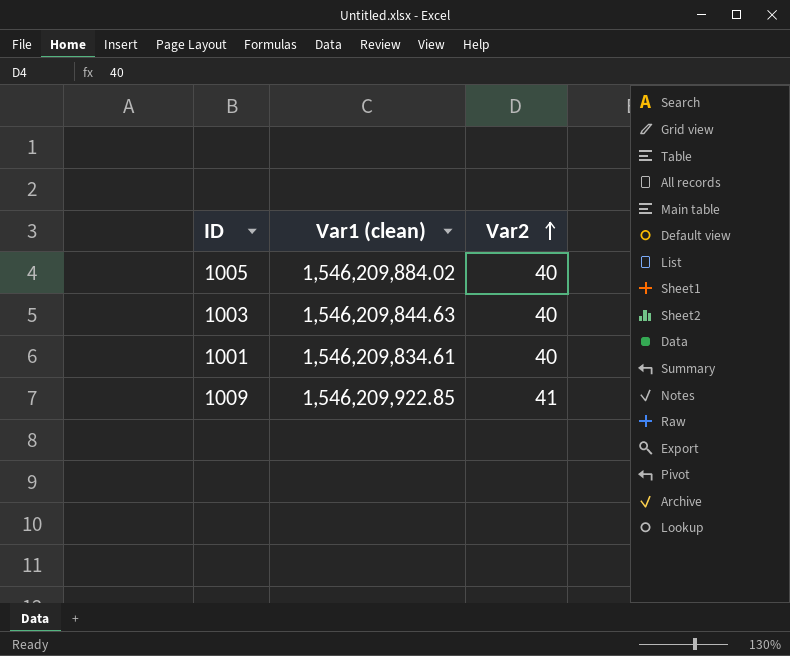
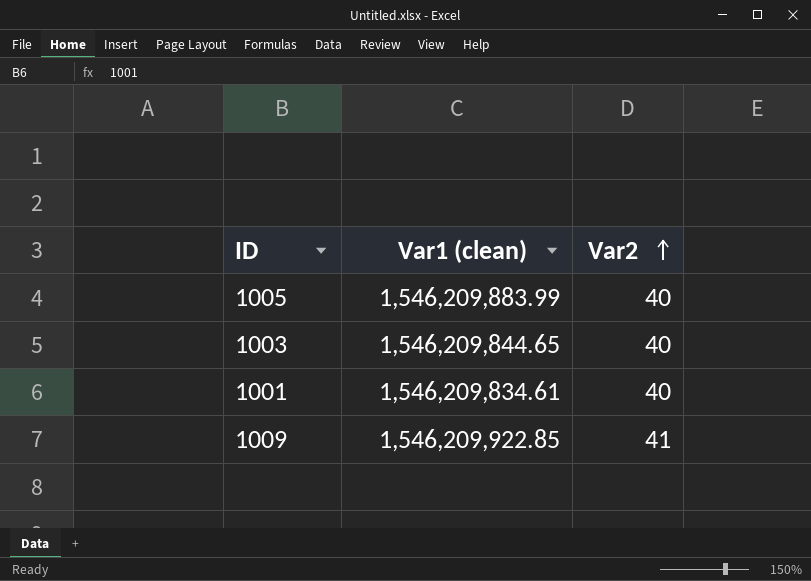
1005 | Var1 (clean): 1,546,209,884.02 -> 1,546,209,883.99
1003 | Var1 (clean): 1,546,209,844.63 -> 1,546,209,844.65

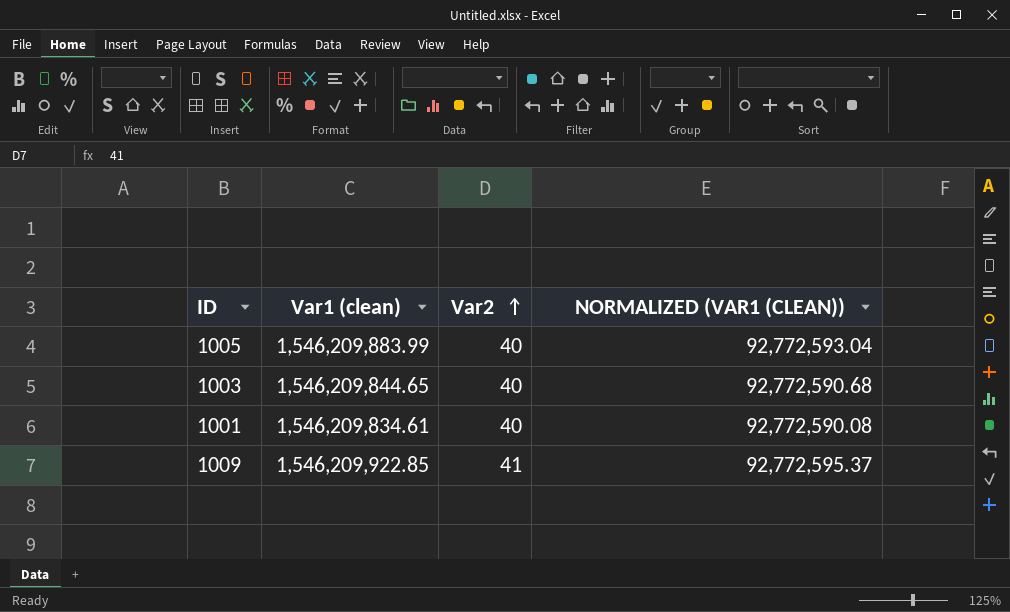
column NORMALIZED (VAR1 (CLEAN)) | formula: none -> [Var1 (clean)] * 0.06

